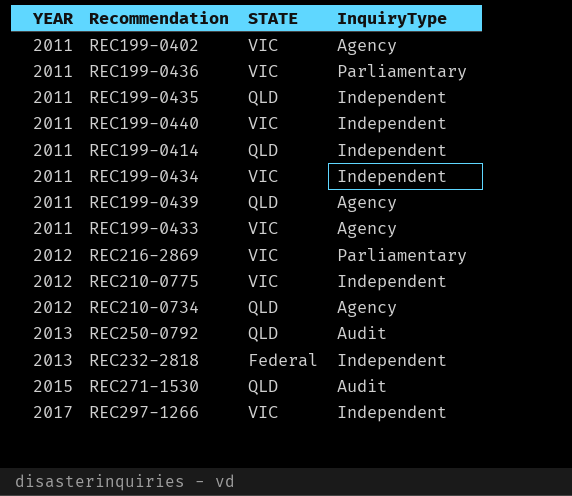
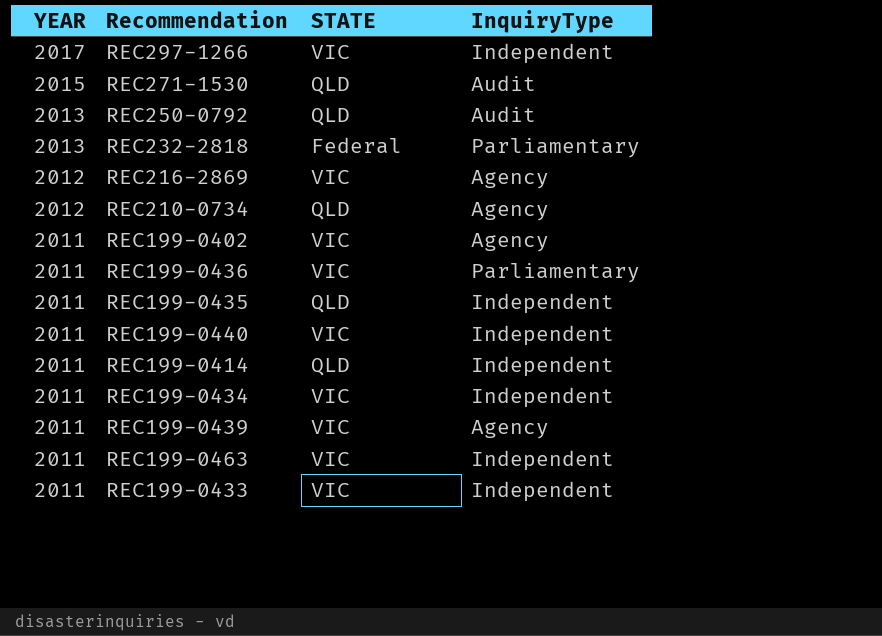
row order: YEAR ascending -> YEAR descending
row REC210-0775: 2012 | VIC | Independent -> none
REC232-2818 | InquiryType: Independent -> Parliamentary
REC216-2869 | InquiryType: Parliamentary -> Agency
REC199-0439 | STATE: QLD -> VIC
row REC199-0463: none -> 2011 | VIC | Independent
REC199-0433 | InquiryType: Agency -> Independent

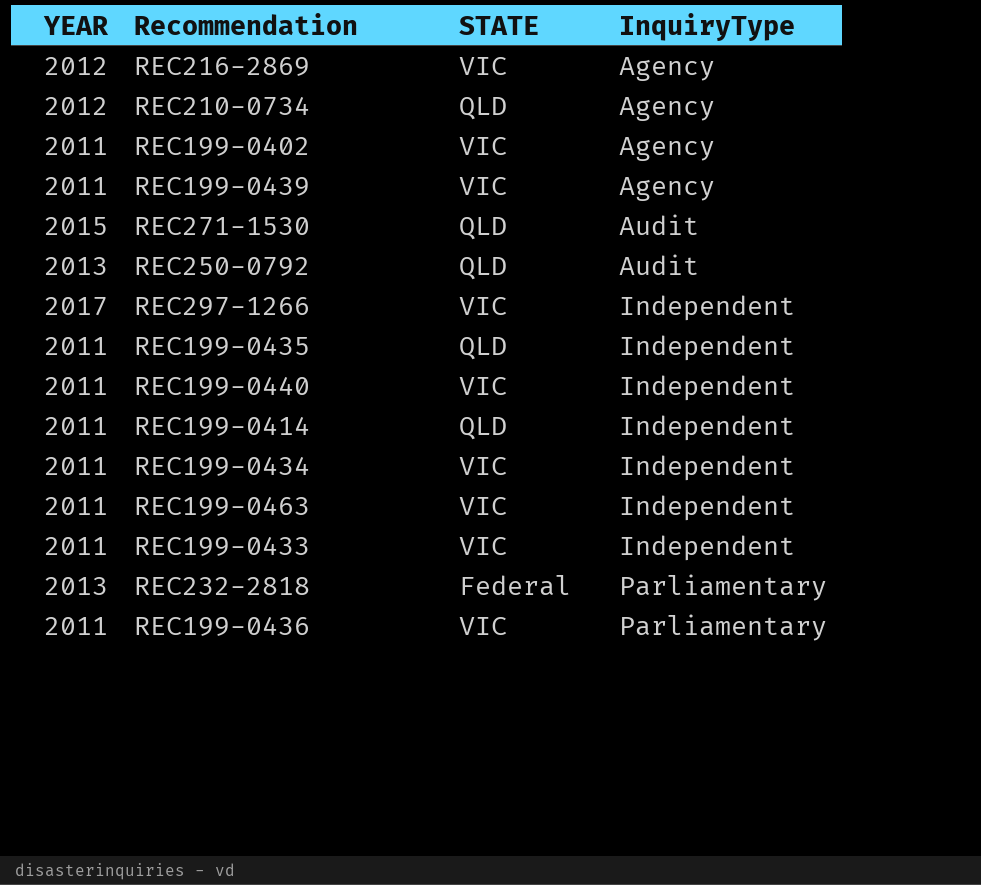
row order: YEAR descending -> InquiryType ascending

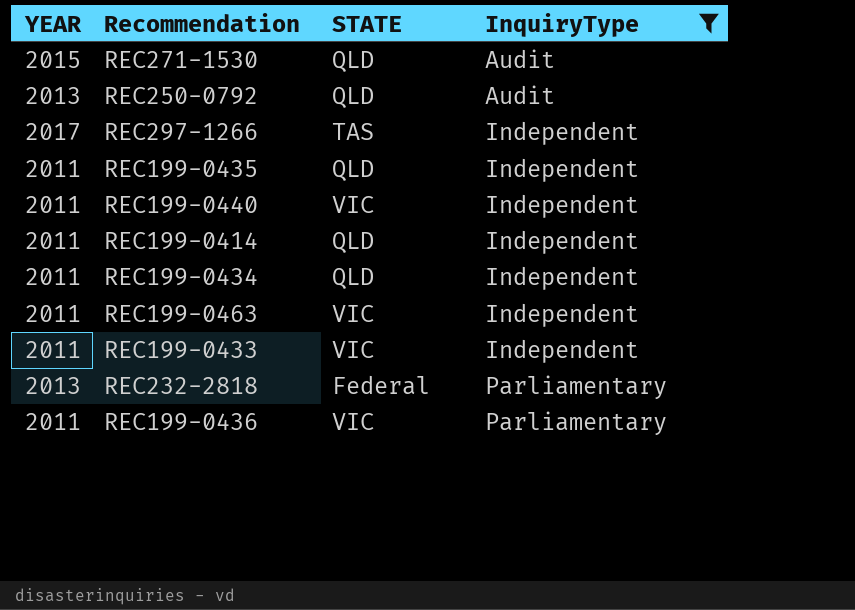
filter: none -> InquiryType != Agency
REC297-1266 | STATE: VIC -> TAS
REC199-0434 | STATE: VIC -> QLD

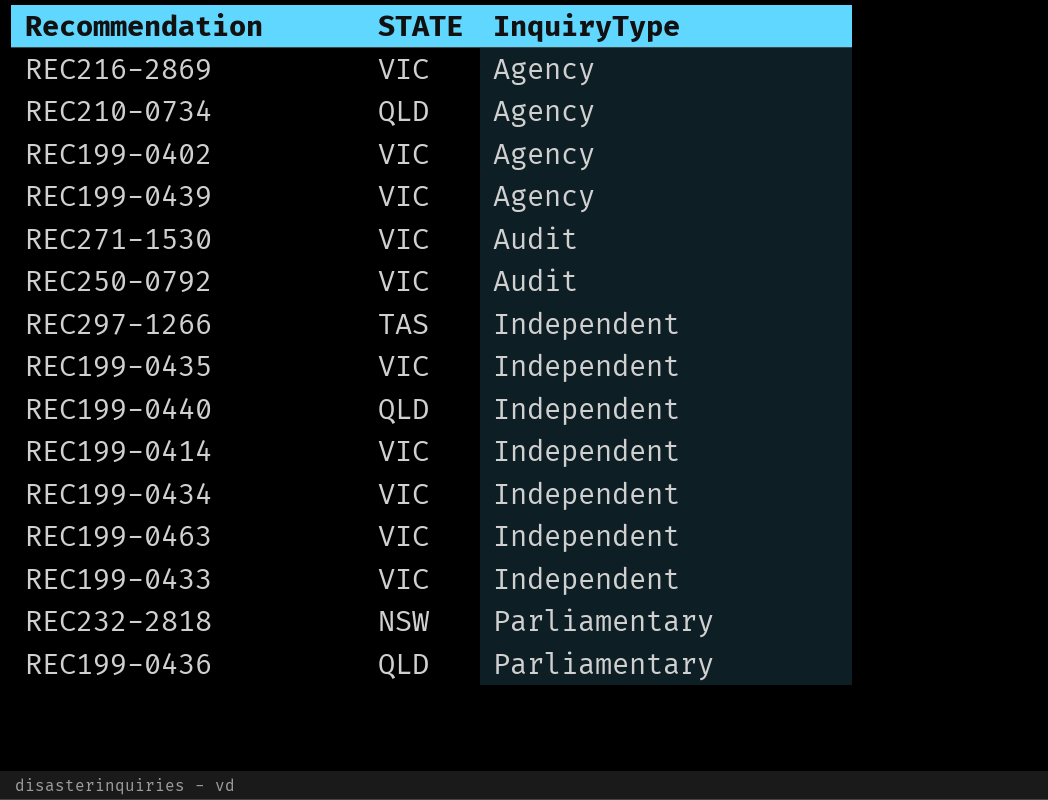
filter: InquiryType != Agency -> none
column YEAR | position: 1 -> none
REC271-1530 | STATE: QLD -> VIC
REC250-0792 | STATE: QLD -> VIC
REC199-0435 | STATE: QLD -> VIC
REC199-0440 | STATE: VIC -> QLD
REC199-0414 | STATE: QLD -> VIC
REC199-0434 | STATE: QLD -> VIC
REC232-2818 | STATE: Federal -> NSW
REC199-0436 | STATE: VIC -> QLD

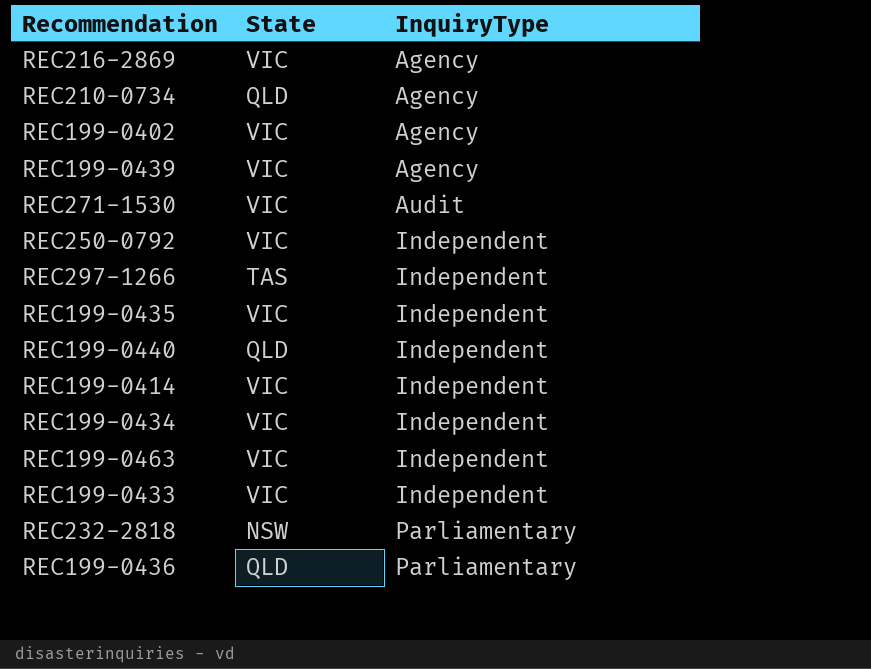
column name: STATE -> State
REC250-0792 | InquiryType: Audit -> Independent

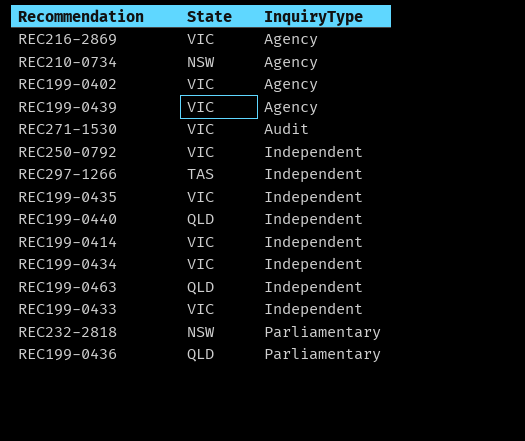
REC210-0734 | State: QLD -> NSW
REC199-0463 | State: VIC -> QLD

